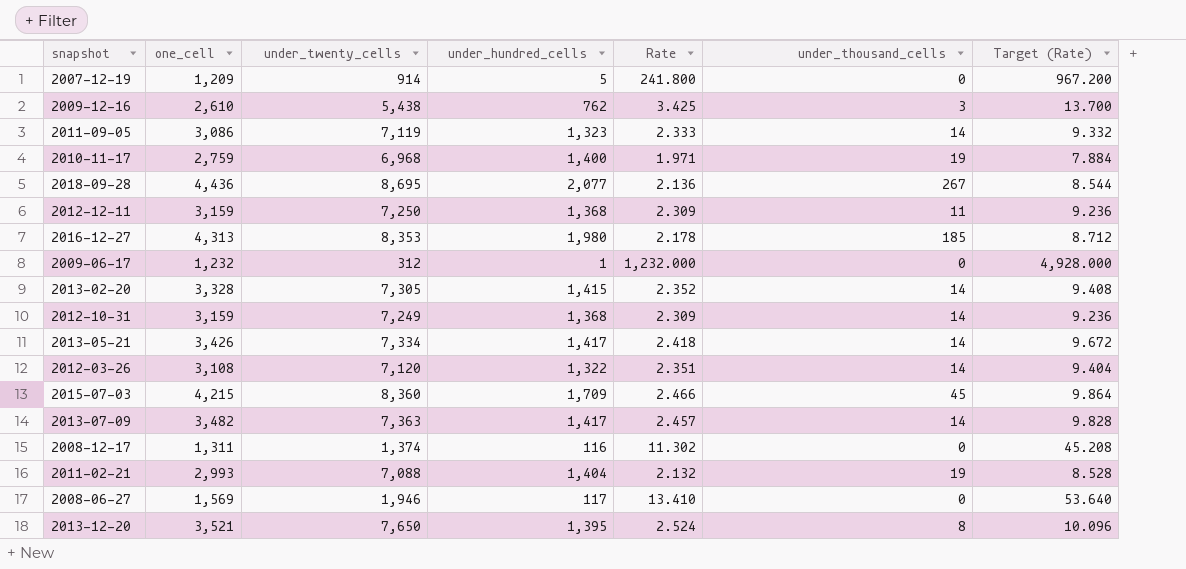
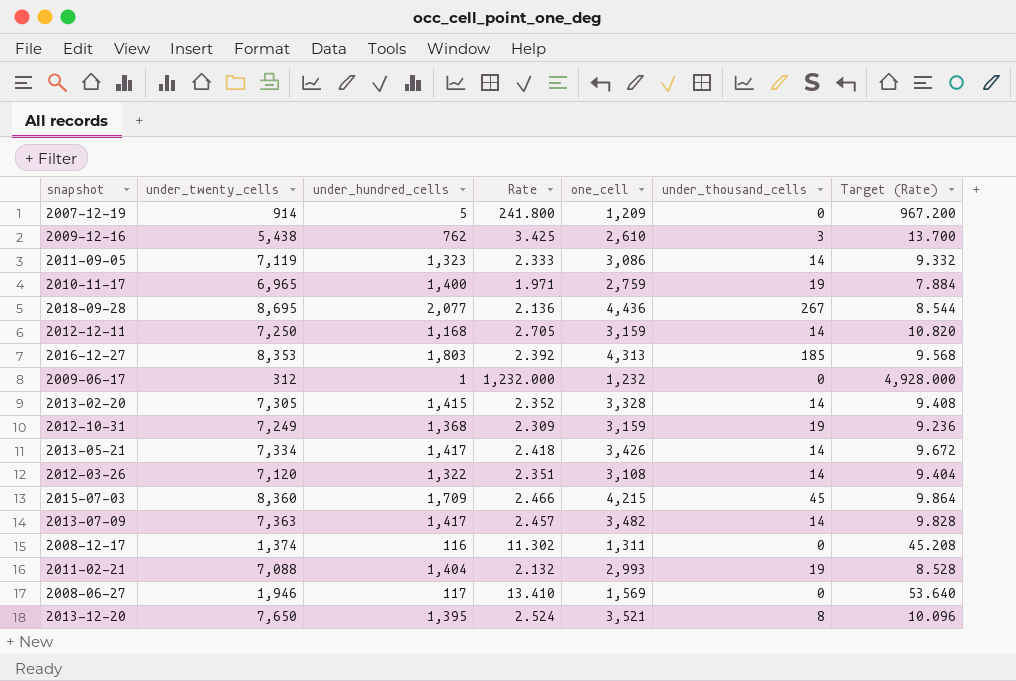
column one_cell | position: 2 -> 5
2010-11-17 | under_twenty_cells: 6,968 -> 6,965
2012-12-11 | under_hundred_cells: 1,368 -> 1,168
2012-12-11 | Rate: 2.309 -> 2.705
2012-12-11 | under_thousand_cells: 11 -> 14
2012-12-11 | Target (Rate): 9.236 -> 10.820
2016-12-27 | under_hundred_cells: 1,980 -> 1,803
2016-12-27 | Rate: 2.178 -> 2.392
2016-12-27 | Target (Rate): 8.712 -> 9.568
2012-10-31 | under_thousand_cells: 14 -> 19

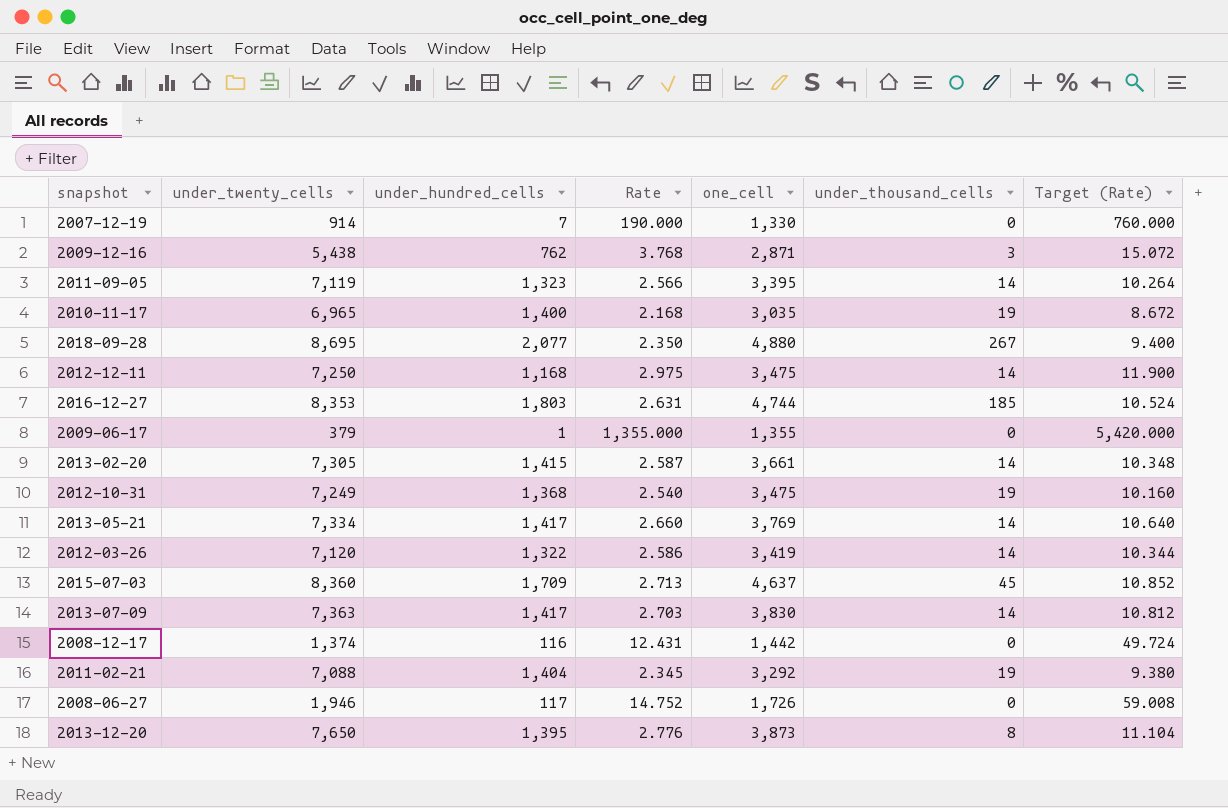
2007-12-19 | under_hundred_cells: 5 -> 7
2007-12-19 | Rate: 241.800 -> 190.000
2007-12-19 | one_cell: 1,209 -> 1,330
2007-12-19 | Target (Rate): 967.200 -> 760.000
2009-12-16 | Rate: 3.425 -> 3.768
2009-12-16 | one_cell: 2,610 -> 2,871
2009-12-16 | Target (Rate): 13.700 -> 15.072
2011-09-05 | Rate: 2.333 -> 2.566
2011-09-05 | one_cell: 3,086 -> 3,395
2011-09-05 | Target (Rate): 9.332 -> 10.264
2010-11-17 | Rate: 1.971 -> 2.168
2010-11-17 | one_cell: 2,759 -> 3,035
2010-11-17 | Target (Rate): 7.884 -> 8.672
2018-09-28 | Rate: 2.136 -> 2.350
2018-09-28 | one_cell: 4,436 -> 4,880
2018-09-28 | Target (Rate): 8.544 -> 9.400
2012-12-11 | Rate: 2.705 -> 2.975
2012-12-11 | one_cell: 3,159 -> 3,475
2012-12-11 | Target (Rate): 10.820 -> 11.900
2016-12-27 | Rate: 2.392 -> 2.631
2016-12-27 | one_cell: 4,313 -> 4,744
2016-12-27 | Target (Rate): 9.568 -> 10.524
2009-06-17 | under_twenty_cells: 312 -> 379
2009-06-17 | Rate: 1,232.000 -> 1,355.000
2009-06-17 | one_cell: 1,232 -> 1,355
2009-06-17 | Target (Rate): 4,928.000 -> 5,420.000
2013-02-20 | Rate: 2.352 -> 2.587
2013-02-20 | one_cell: 3,328 -> 3,661
2013-02-20 | Target (Rate): 9.408 -> 10.348
2012-10-31 | Rate: 2.309 -> 2.540
2012-10-31 | one_cell: 3,159 -> 3,475
2012-10-31 | Target (Rate): 9.236 -> 10.160
2013-05-21 | Rate: 2.418 -> 2.660
2013-05-21 | one_cell: 3,426 -> 3,769
2013-05-21 | Target (Rate): 9.672 -> 10.640
2012-03-26 | Rate: 2.351 -> 2.586
2012-03-26 | one_cell: 3,108 -> 3,419
2012-03-26 | Target (Rate): 9.404 -> 10.344
2015-07-03 | Rate: 2.466 -> 2.713
2015-07-03 | one_cell: 4,215 -> 4,637
2015-07-03 | Target (Rate): 9.864 -> 10.852
2013-07-09 | Rate: 2.457 -> 2.703
2013-07-09 | one_cell: 3,482 -> 3,830
2013-07-09 | Target (Rate): 9.828 -> 10.812
2008-12-17 | Rate: 11.302 -> 12.431
2008-12-17 | one_cell: 1,311 -> 1,442
2008-12-17 | Target (Rate): 45.208 -> 49.724
2011-02-21 | Rate: 2.132 -> 2.345
2011-02-21 | one_cell: 2,993 -> 3,292
2011-02-21 | Target (Rate): 8.528 -> 9.380
2008-06-27 | Rate: 13.410 -> 14.752
2008-06-27 | one_cell: 1,569 -> 1,726
2008-06-27 | Target (Rate): 53.640 -> 59.008
2013-12-20 | Rate: 2.524 -> 2.776
2013-12-20 | one_cell: 3,521 -> 3,873
2013-12-20 | Target (Rate): 10.096 -> 11.104

